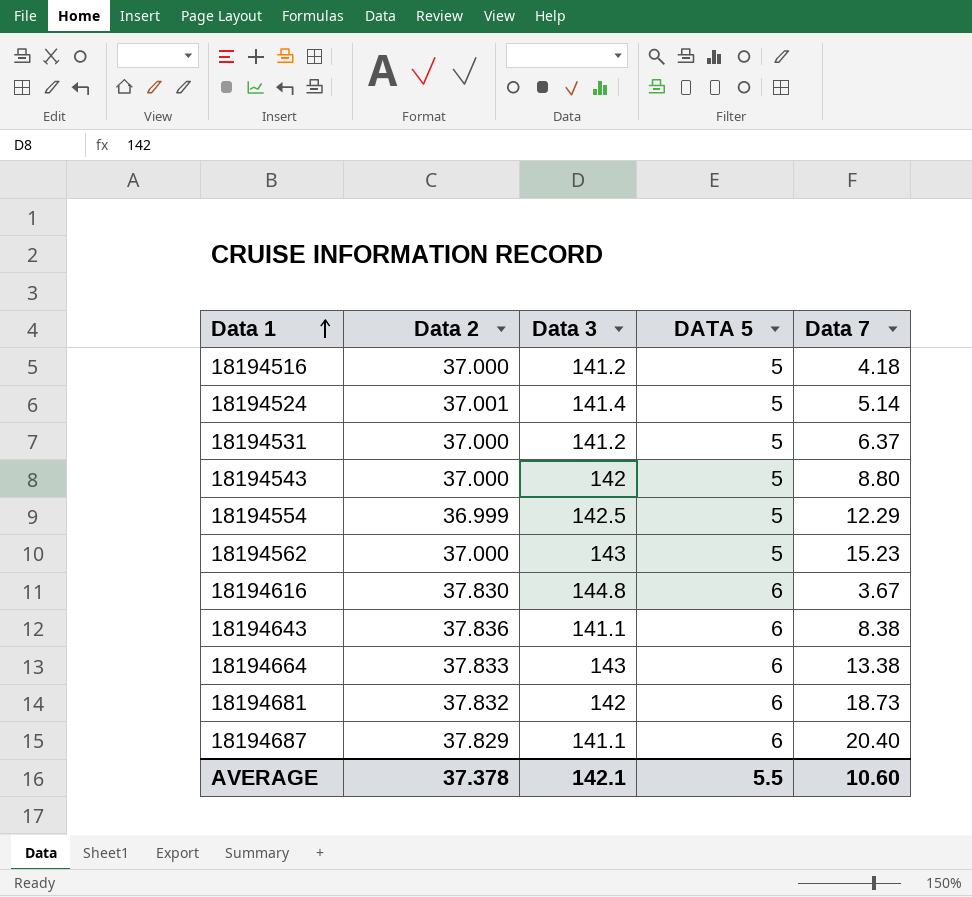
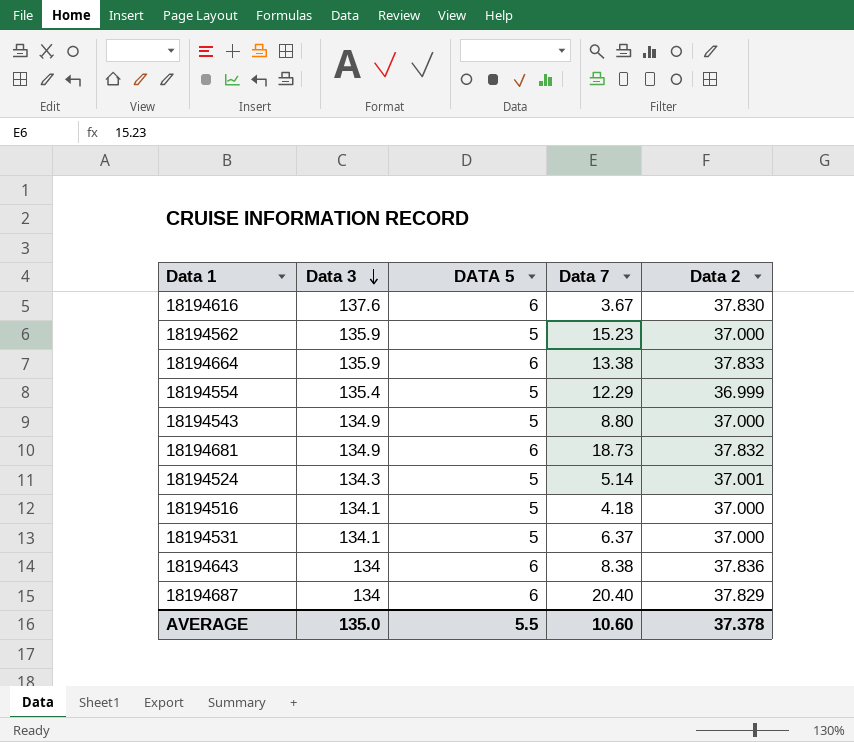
row order: Data 1 ascending -> Data 3 descending
column Data 2 | position: 2 -> 5
18194616 | Data 3: 144.8 -> 137.6
18194562 | Data 3: 143 -> 135.9
18194664 | Data 3: 143 -> 135.9
18194554 | Data 3: 142.5 -> 135.4
18194543 | Data 3: 142 -> 134.9
18194681 | Data 3: 142 -> 134.9
18194524 | Data 3: 141.4 -> 134.3
18194516 | Data 3: 141.2 -> 134.1
18194531 | Data 3: 141.2 -> 134.1
18194643 | Data 3: 141.1 -> 134
18194687 | Data 3: 141.1 -> 134
AVERAGE | Data 3: 142.1 -> 135.0

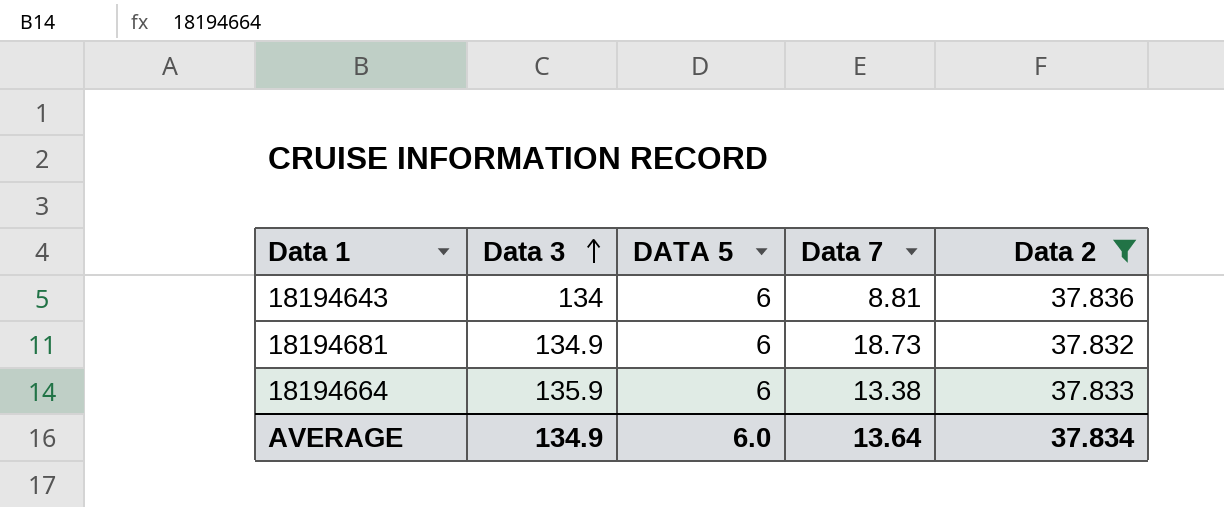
filter: none -> Data 2 >= 37.832
row order: Data 3 descending -> Data 3 ascending
18194643 | Data 7: 8.38 -> 8.81
AVERAGE | Data 3: 135.0 -> 134.9
AVERAGE | DATA 5: 5.5 -> 6.0
AVERAGE | Data 7: 10.60 -> 13.64
AVERAGE | Data 2: 37.378 -> 37.834

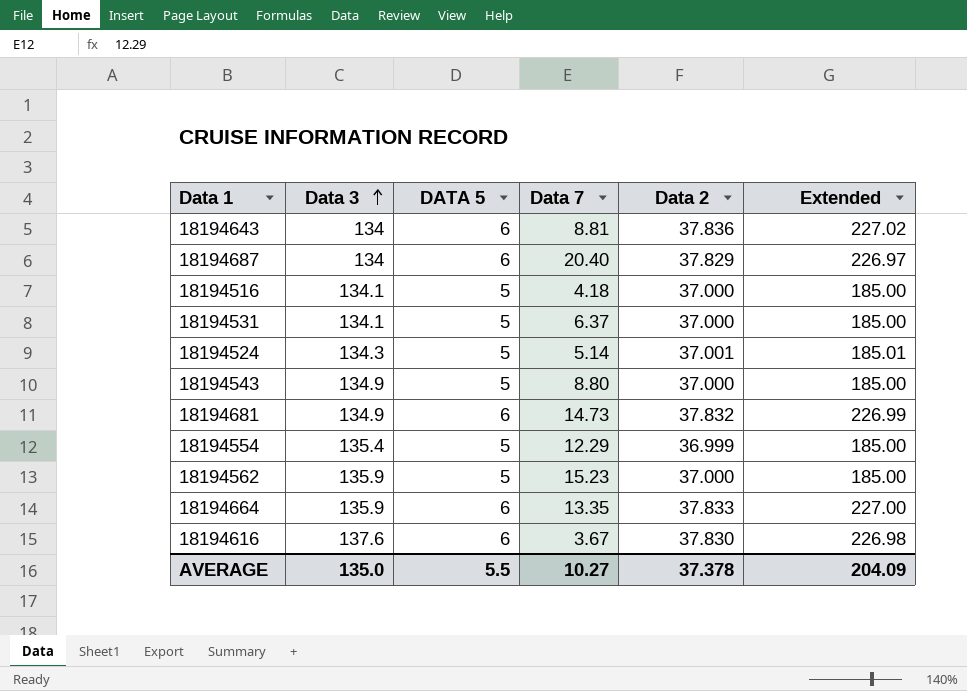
filter: Data 2 >= 37.832 -> none
column Extended | formula: none -> [DATA 5] * [Data 2]
18194681 | Data 7: 18.73 -> 14.73
18194664 | Data 7: 13.38 -> 13.35
AVERAGE | Data 3: 134.9 -> 135.0
AVERAGE | DATA 5: 6.0 -> 5.5
AVERAGE | Data 7: 13.64 -> 10.27
AVERAGE | Data 2: 37.834 -> 37.378

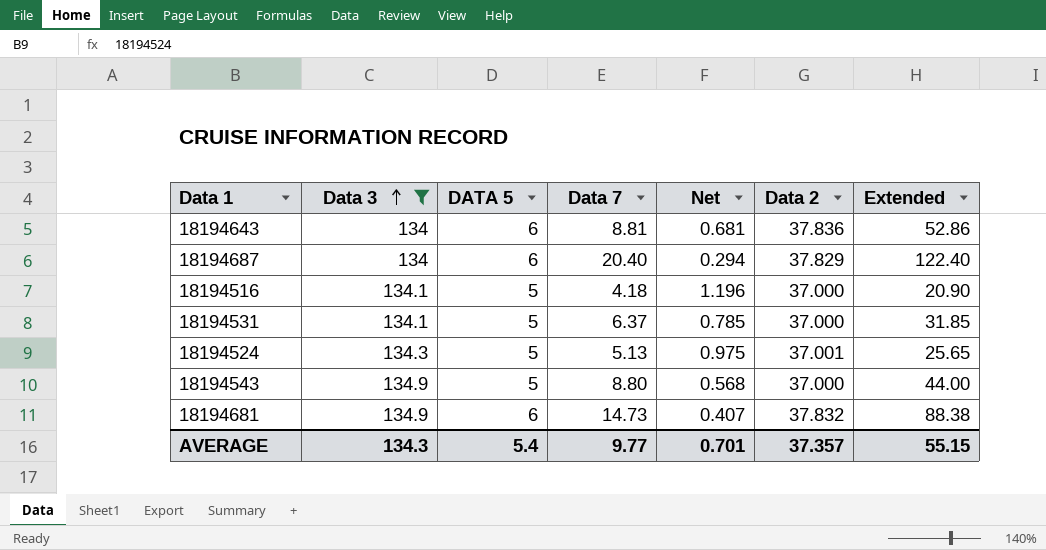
filter: none -> Data 3 <= 134.9
column Net | formula: none -> [DATA 5] / [Data 7]
column Extended | formula: [DATA 5] * [Data 2] -> [DATA 5] * [Data 7]
18194524 | Data 7: 5.14 -> 5.13
AVERAGE | Data 3: 135.0 -> 134.3
AVERAGE | DATA 5: 5.5 -> 5.4
AVERAGE | Data 7: 10.27 -> 9.77
AVERAGE | Data 2: 37.378 -> 37.357
AVERAGE | Extended: 204.09 -> 55.15

